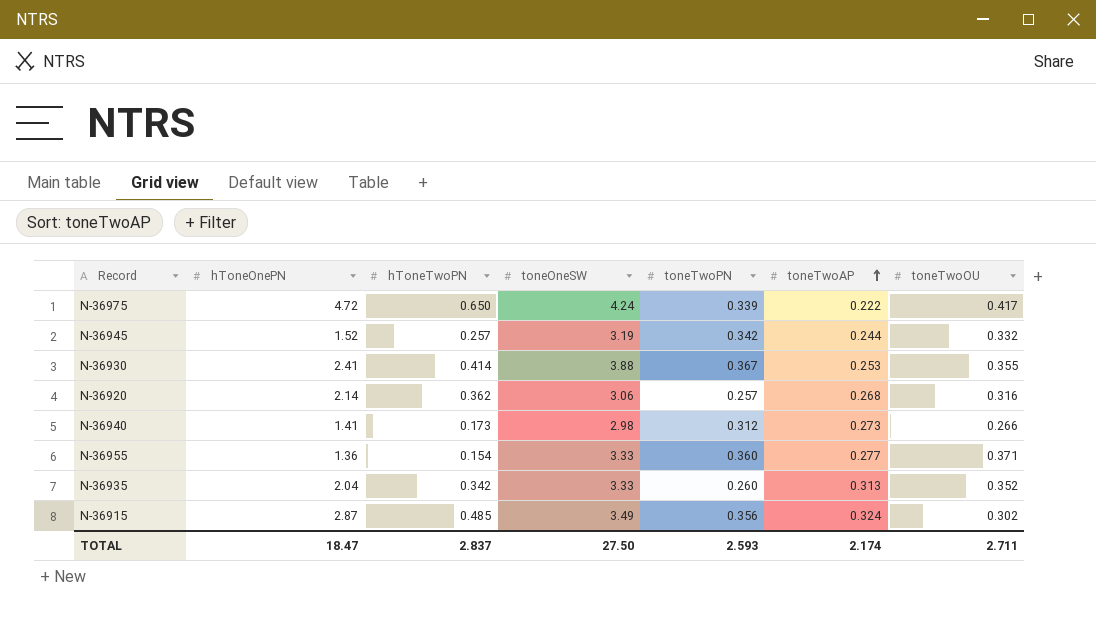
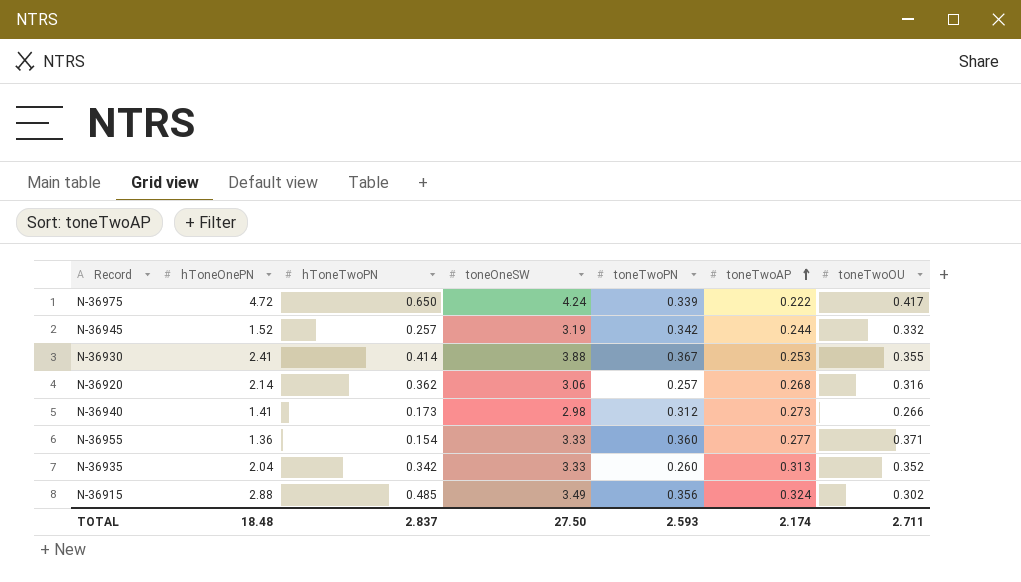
N-36915 | hToneOnePN: 2.87 -> 2.88
TOTAL | hToneOnePN: 18.47 -> 18.48

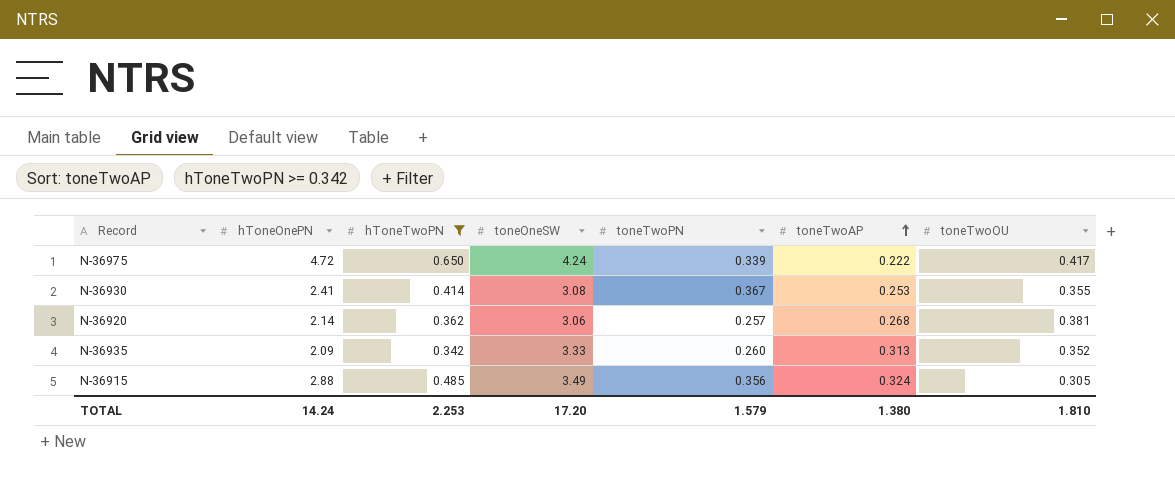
filter: none -> hToneTwoPN >= 0.342
N-36930 | toneOneSW: 3.88 -> 3.08
N-36920 | toneTwoOU: 0.316 -> 0.381
N-36935 | hToneOnePN: 2.04 -> 2.09
N-36915 | toneTwoOU: 0.302 -> 0.305
TOTAL | hToneOnePN: 18.48 -> 14.24
TOTAL | hToneTwoPN: 2.837 -> 2.253
TOTAL | toneOneSW: 27.50 -> 17.20
TOTAL | toneTwoPN: 2.593 -> 1.579
TOTAL | toneTwoAP: 2.174 -> 1.380
TOTAL | toneTwoOU: 2.711 -> 1.810

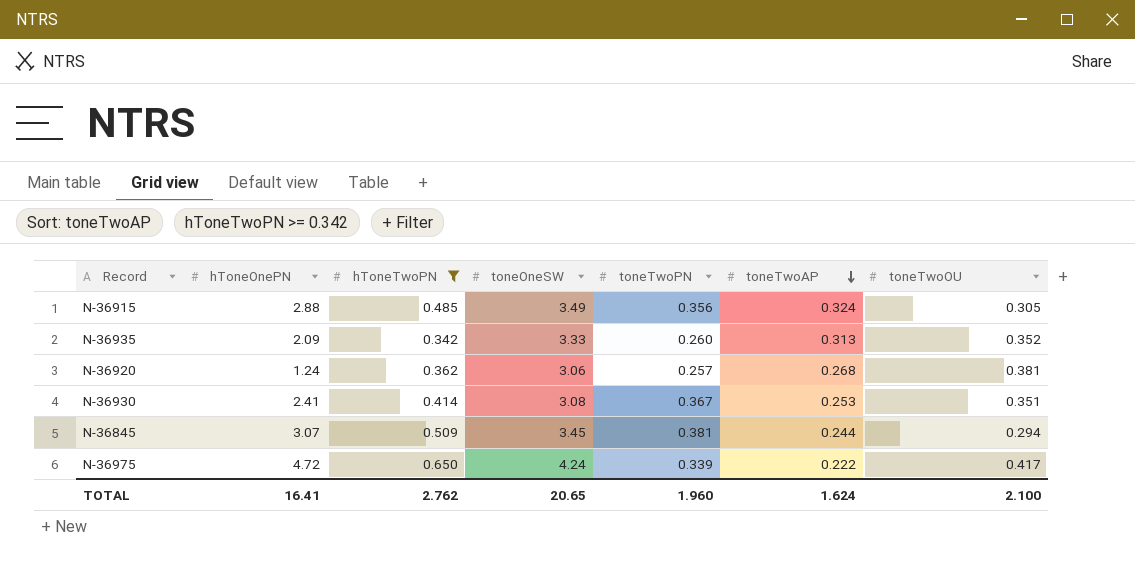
row order: toneTwoAP ascending -> toneTwoAP descending
N-36920 | hToneOnePN: 2.14 -> 1.24
N-36930 | toneTwoOU: 0.355 -> 0.351
row N-36845: none -> 3.07 | 0.509 | 3.45 | 0.381 | 0.244 | 0.294
TOTAL | hToneOnePN: 14.24 -> 16.41
TOTAL | hToneTwoPN: 2.253 -> 2.762
TOTAL | toneOneSW: 17.20 -> 20.65
TOTAL | toneTwoPN: 1.579 -> 1.960
TOTAL | toneTwoAP: 1.380 -> 1.624
TOTAL | toneTwoOU: 1.810 -> 2.100

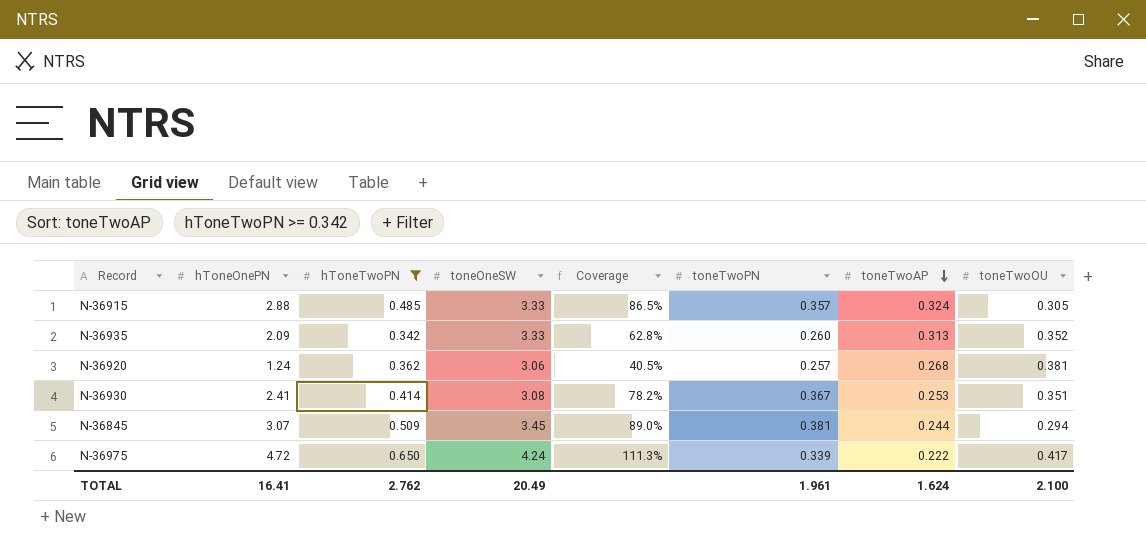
column Coverage | formula: none -> [hToneOnePN] / [toneOneSW]
N-36915 | toneOneSW: 3.49 -> 3.33
N-36915 | toneTwoPN: 0.356 -> 0.357
TOTAL | toneOneSW: 20.65 -> 20.49
TOTAL | toneTwoPN: 1.960 -> 1.961

